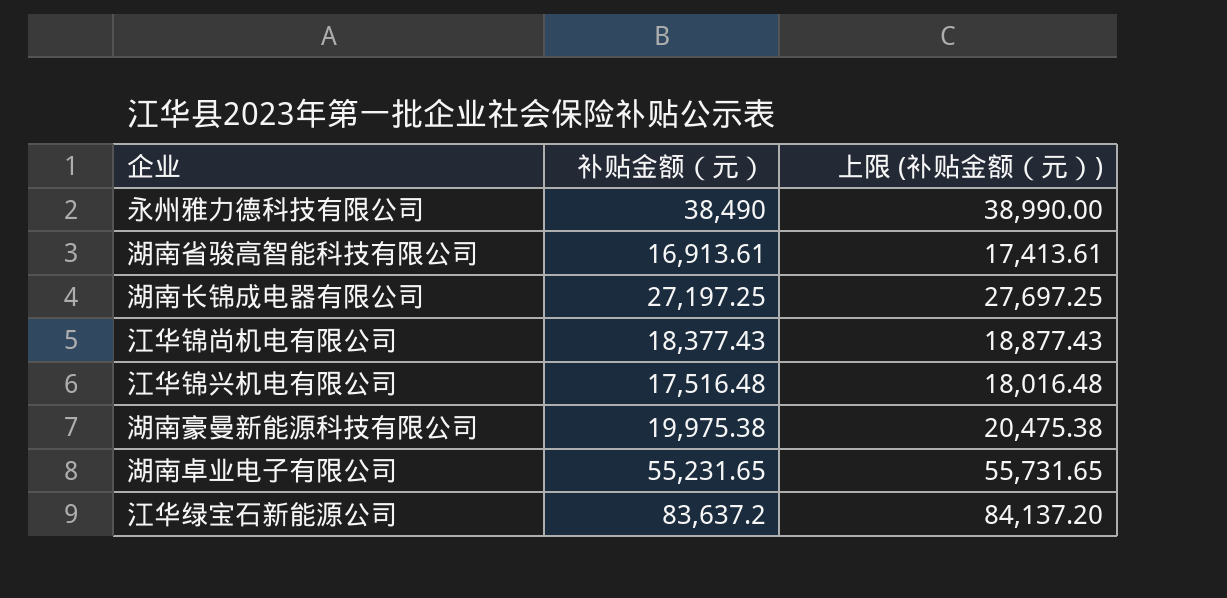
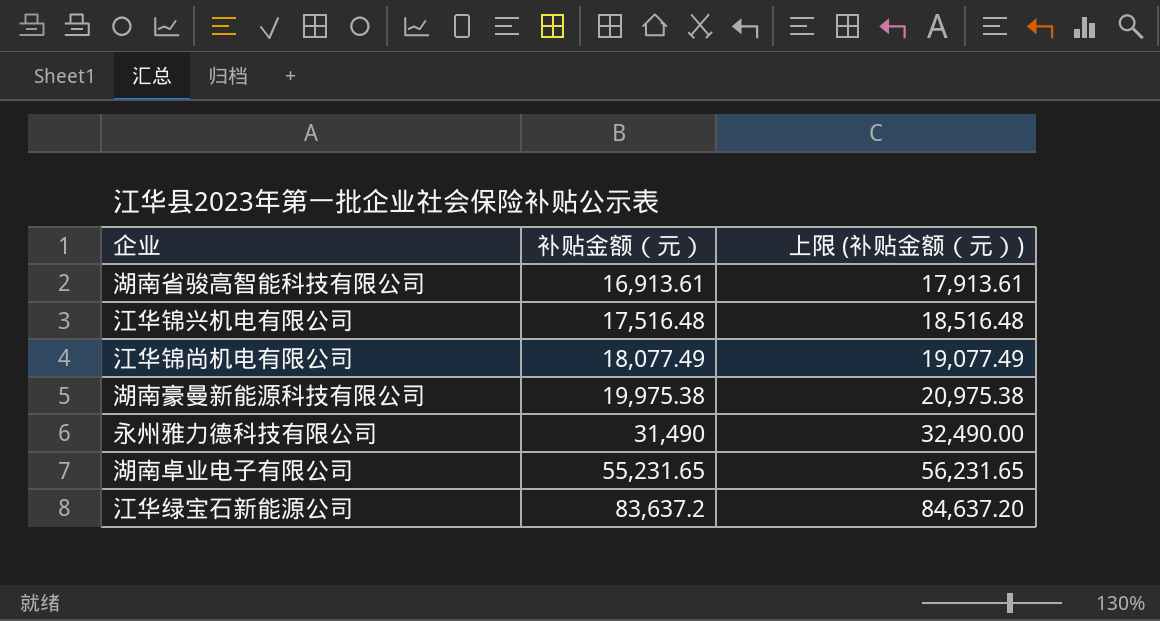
row order: none -> 补贴金额（元） ascending
column 上限 (补贴金额（元）) | formula: [补贴金额（元）] + 500 -> [补贴金额（元）] + 1000
row 湖南长锦成电器有限公司: 27,197.25 | 27,697.25 -> none
江华锦尚机电有限公司 | 补贴金额（元）: 18,377.43 -> 18,077.49
永州雅力德科技有限公司 | 补贴金额（元）: 38,490 -> 31,490

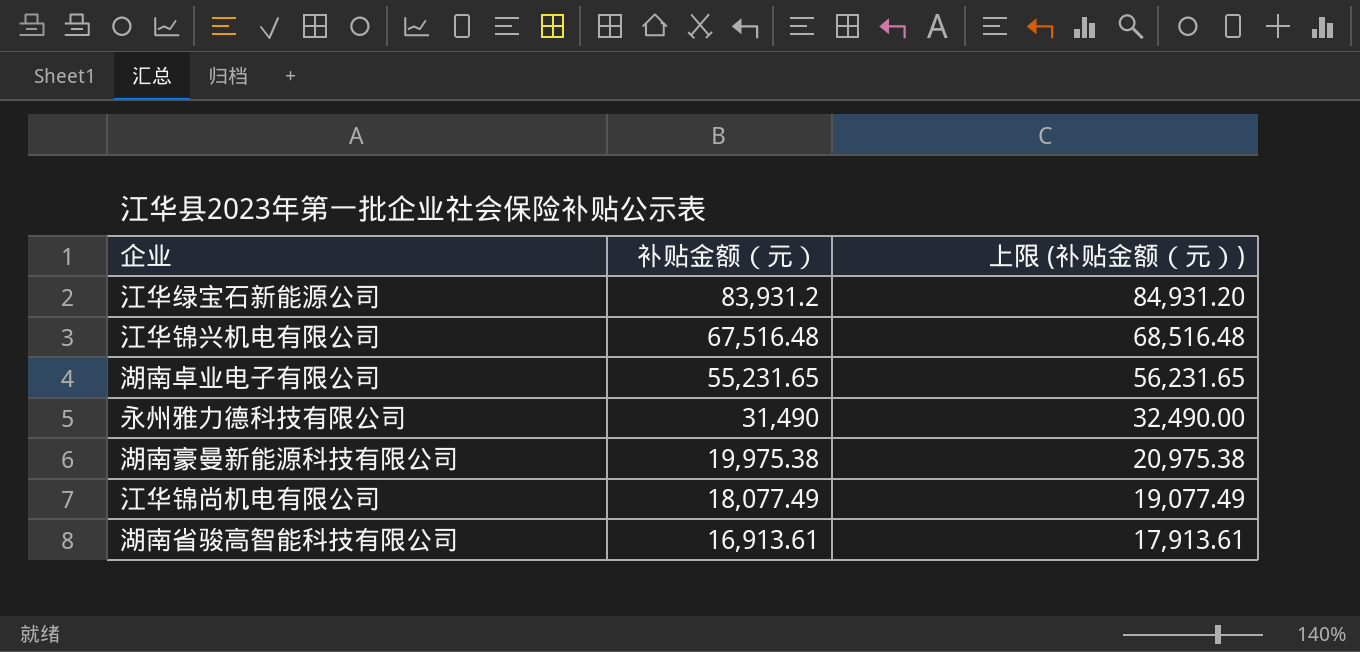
row order: 补贴金额（元） ascending -> 补贴金额（元） descending
江华绿宝石新能源公司 | 补贴金额（元）: 83,637.2 -> 83,931.2
江华绿宝石新能源公司 | 上限 (补贴金额（元）): 84,637.20 -> 84,931.20
江华锦兴机电有限公司 | 补贴金额（元）: 17,516.48 -> 67,516.48
江华锦兴机电有限公司 | 上限 (补贴金额（元）): 18,516.48 -> 68,516.48

